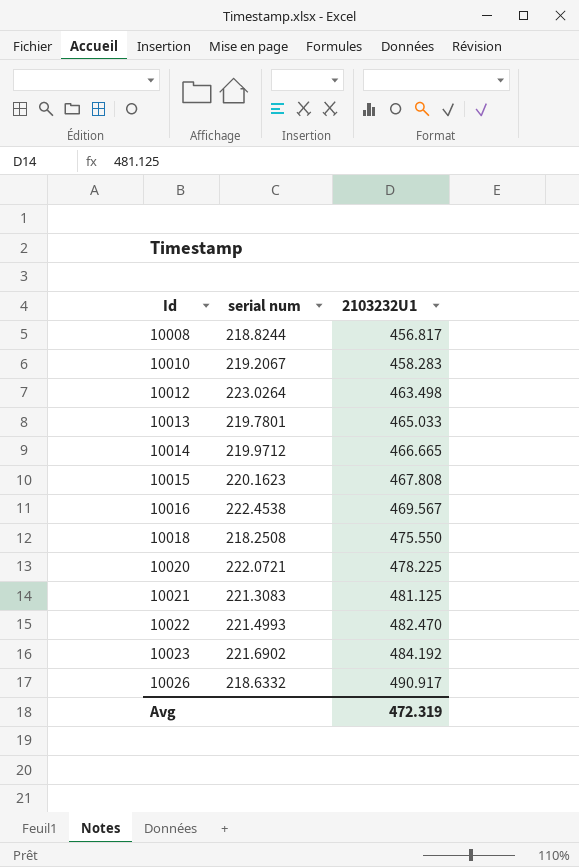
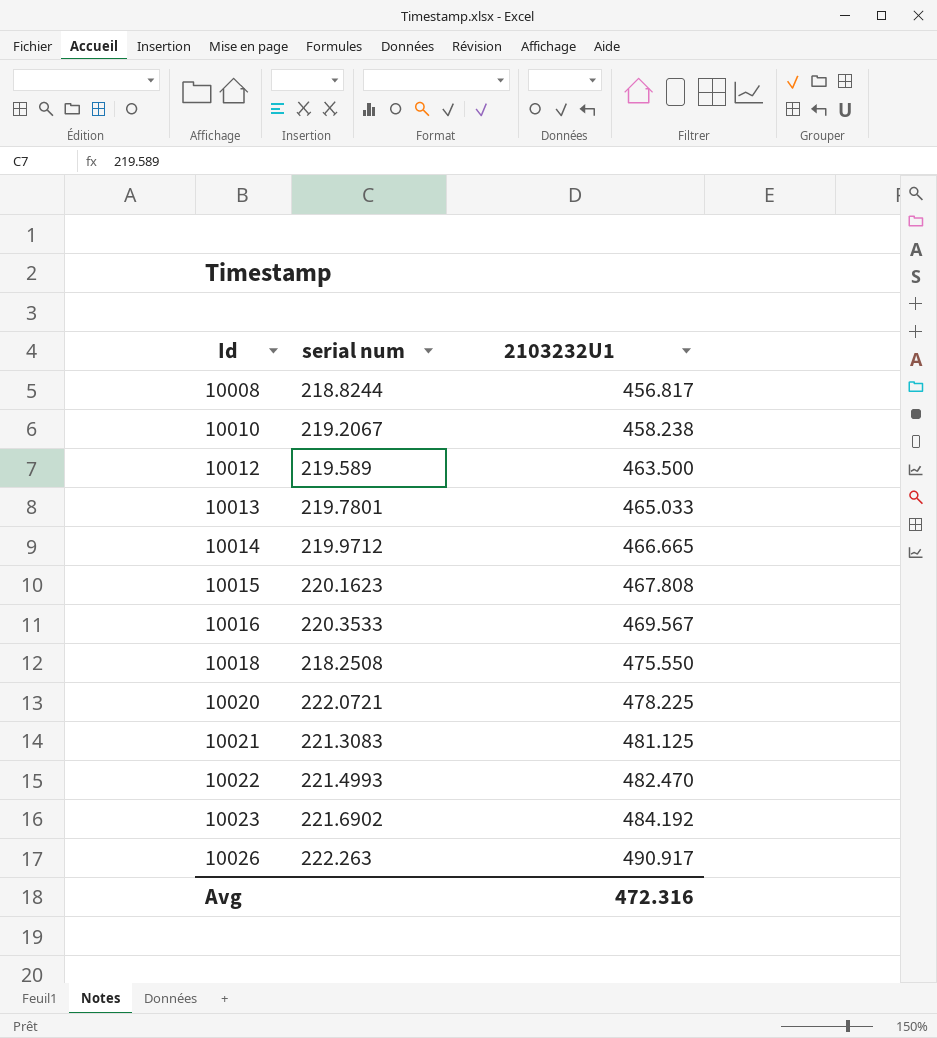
10010 | 2103232U1: 458.283 -> 458.238
10012 | serial num: 223.0264 -> 219.589
10012 | 2103232U1: 463.498 -> 463.500
10016 | serial num: 222.4538 -> 220.3533
10026 | serial num: 218.6332 -> 222.263
Avg | 2103232U1: 472.319 -> 472.316

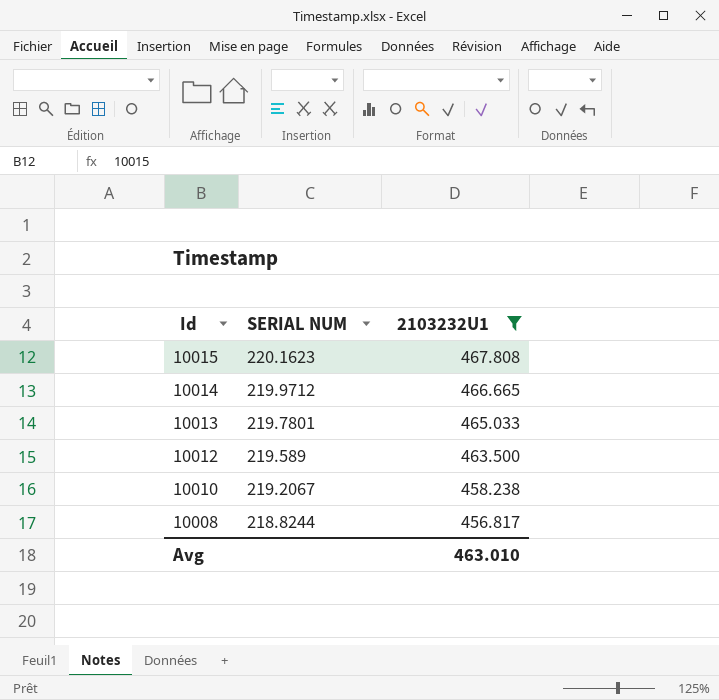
filter: none -> 2103232U1 <= 467.808
row order: Id ascending -> Id descending
column name: serial num -> SERIAL NUM
Avg | 2103232U1: 472.316 -> 463.010

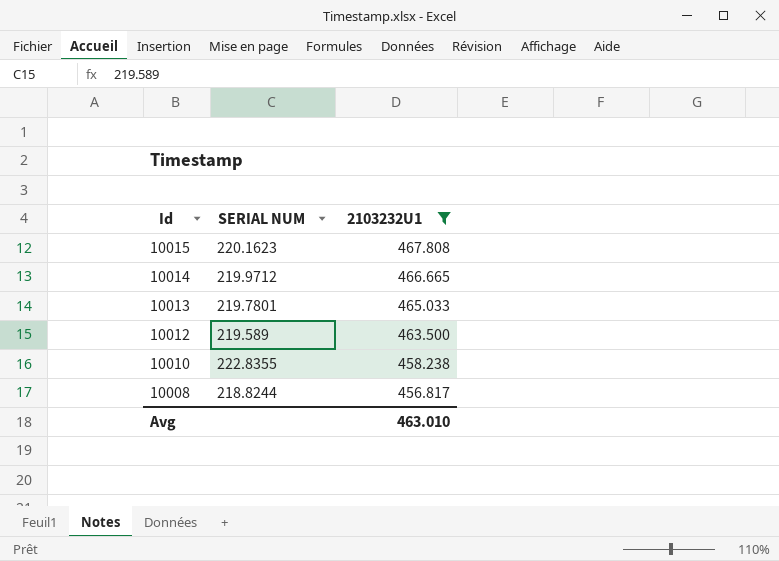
10010 | SERIAL NUM: 219.2067 -> 222.8355

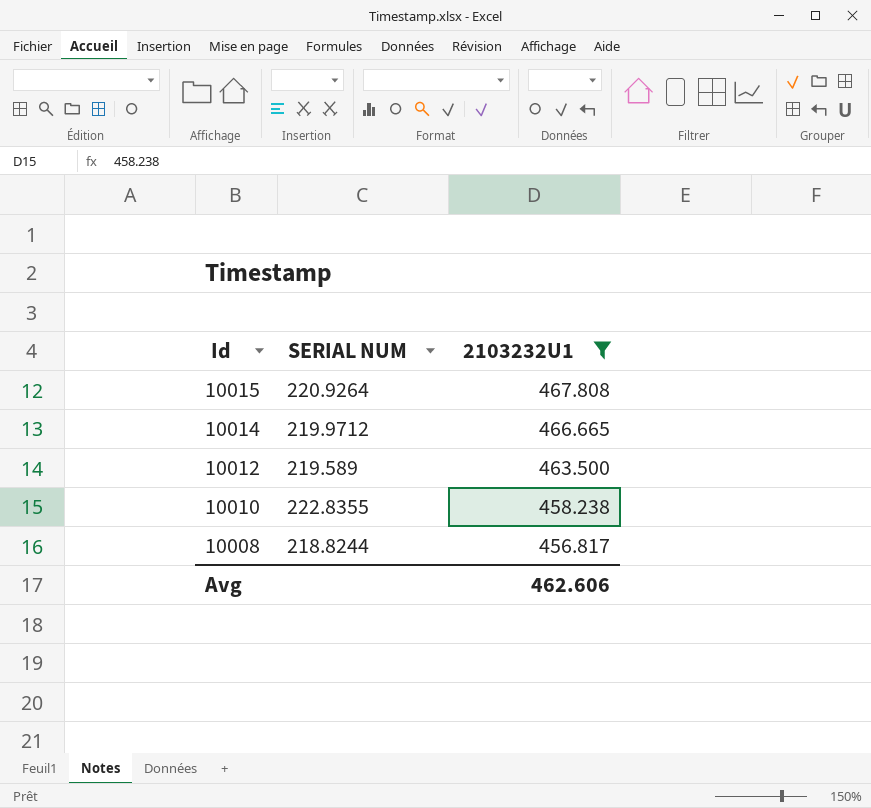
row 10013: 219.7801 | 465.033 -> none
10015 | SERIAL NUM: 220.1623 -> 220.9264
Avg | 2103232U1: 463.010 -> 462.606

